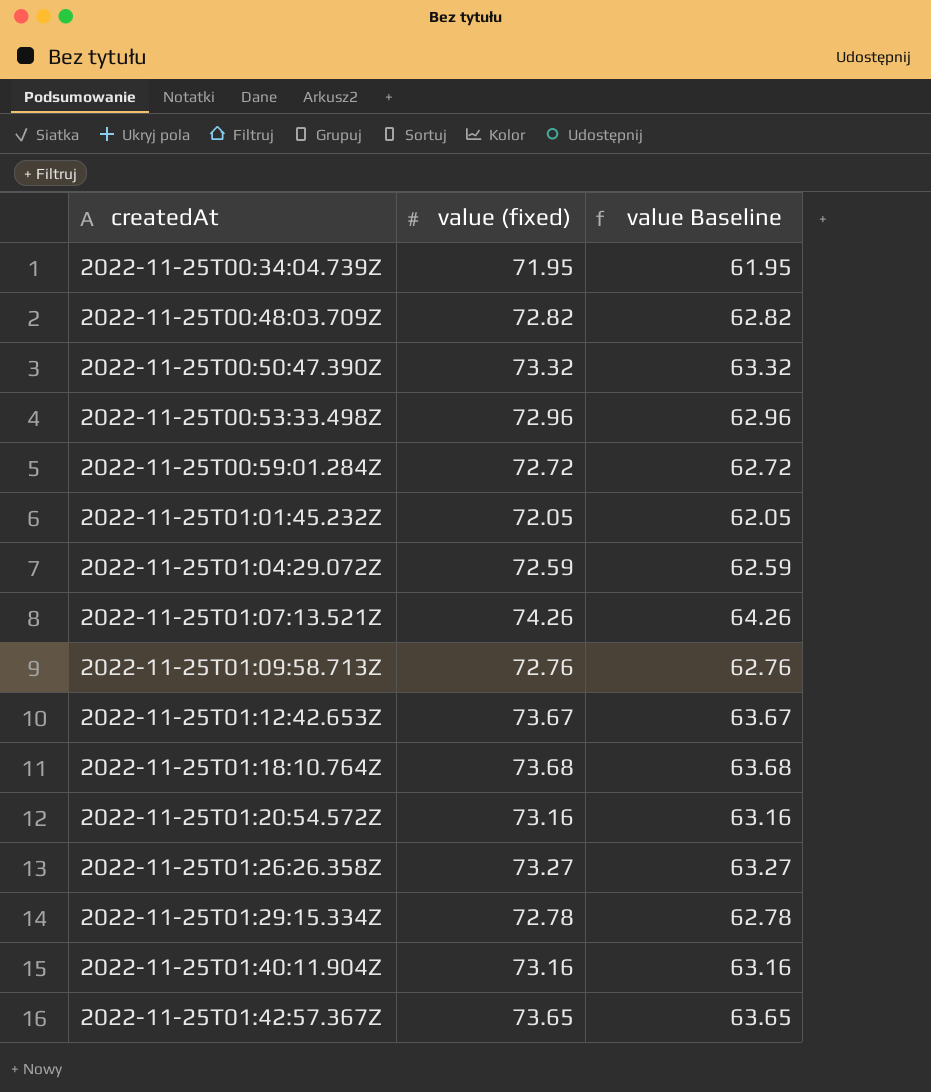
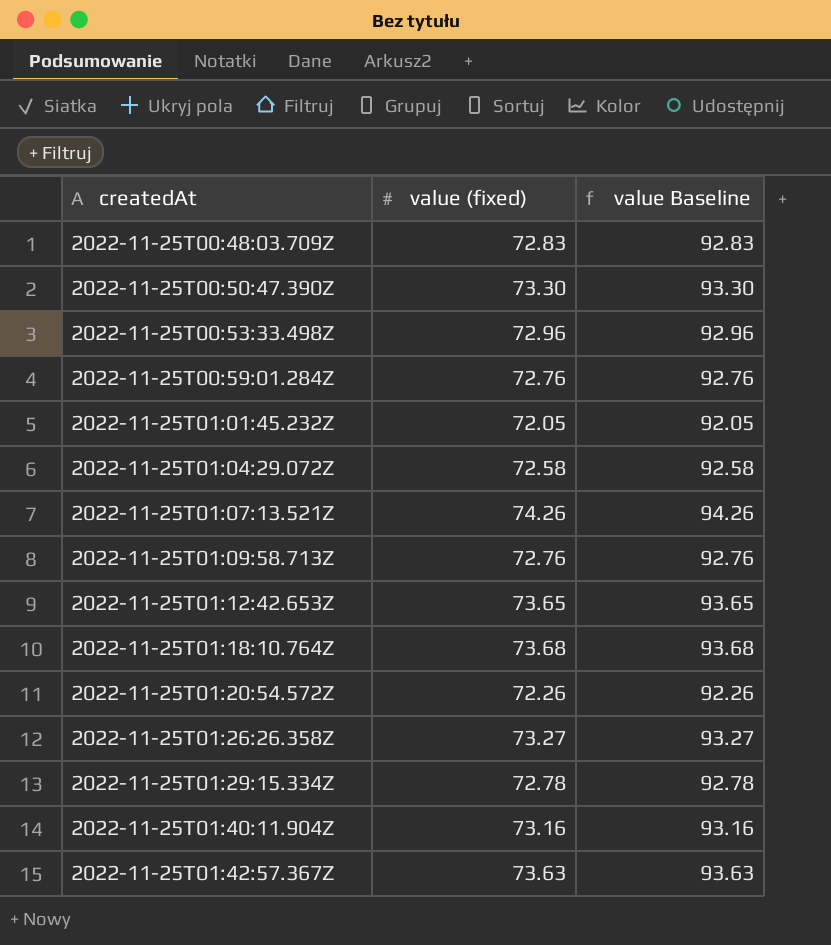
column value Baseline | formula: [value (fixed)] - 10 -> [value (fixed)] + 20
row 2022-11-25T00:34:04.739Z: 71.95 | 61.95 -> none
2022-11-25T00:48:03.709Z | value (fixed): 72.82 -> 72.83
2022-11-25T00:50:47.390Z | value (fixed): 73.32 -> 73.30
2022-11-25T00:59:01.284Z | value (fixed): 72.72 -> 72.76
2022-11-25T01:04:29.072Z | value (fixed): 72.59 -> 72.58
2022-11-25T01:12:42.653Z | value (fixed): 73.67 -> 73.65
2022-11-25T01:20:54.572Z | value (fixed): 73.16 -> 72.26
2022-11-25T01:42:57.367Z | value (fixed): 73.65 -> 73.63

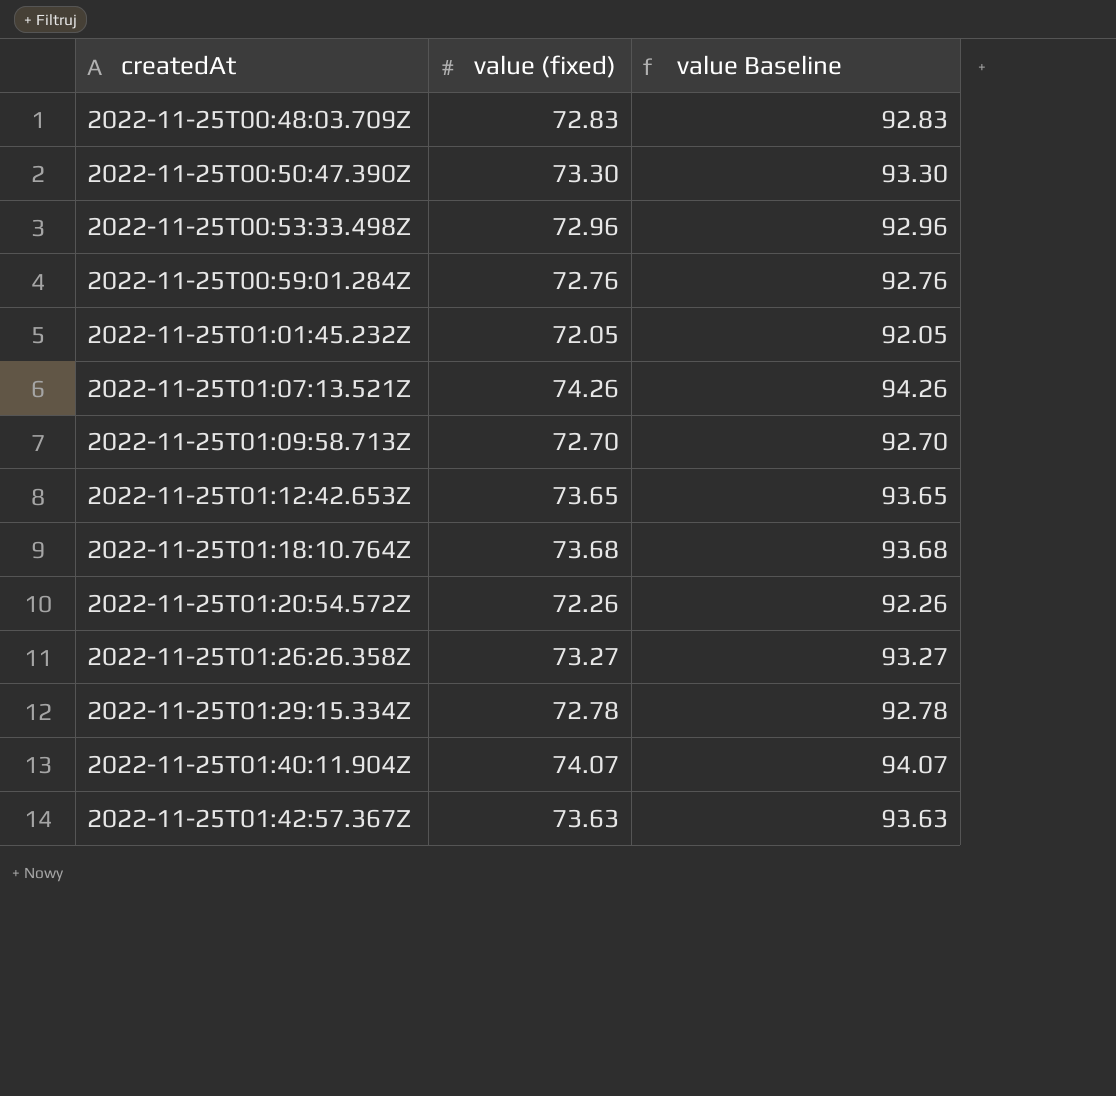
row 2022-11-25T01:04:29.072Z: 72.58 | 92.58 -> none
2022-11-25T01:09:58.713Z | value (fixed): 72.76 -> 72.70
2022-11-25T01:09:58.713Z | value Baseline: 92.76 -> 92.70
2022-11-25T01:40:11.904Z | value (fixed): 73.16 -> 74.07
2022-11-25T01:40:11.904Z | value Baseline: 93.16 -> 94.07

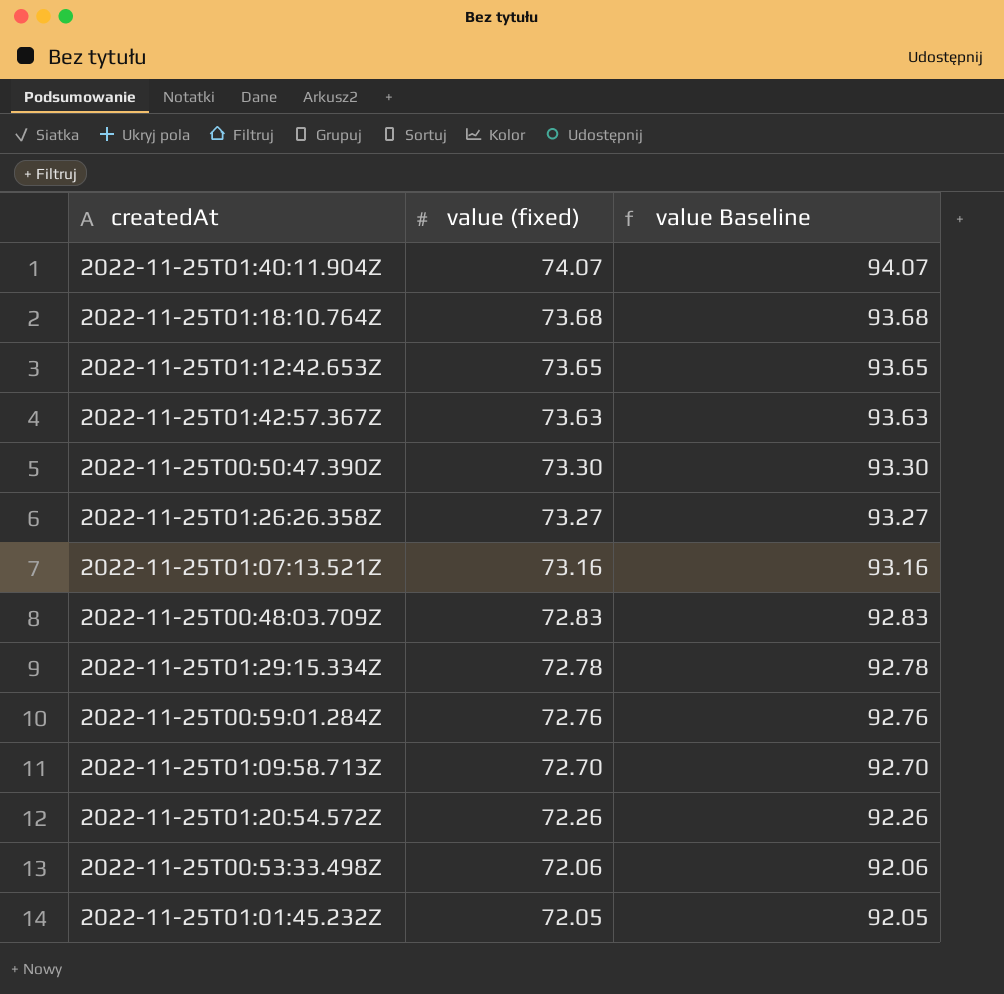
row order: createdAt ascending -> value (fixed) descending
2022-11-25T01:07:13.521Z | value (fixed): 74.26 -> 73.16
2022-11-25T01:07:13.521Z | value Baseline: 94.26 -> 93.16
2022-11-25T00:53:33.498Z | value (fixed): 72.96 -> 72.06
2022-11-25T00:53:33.498Z | value Baseline: 92.96 -> 92.06

